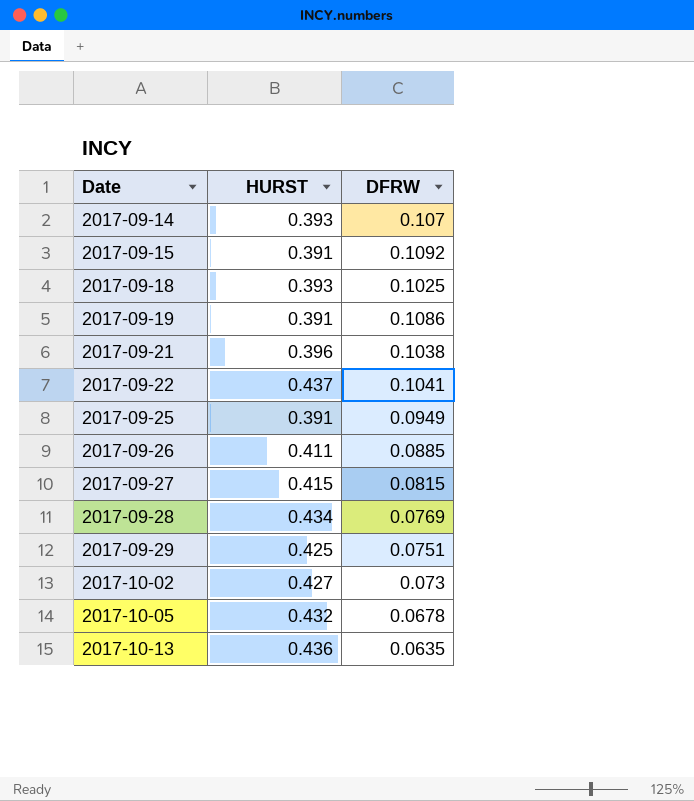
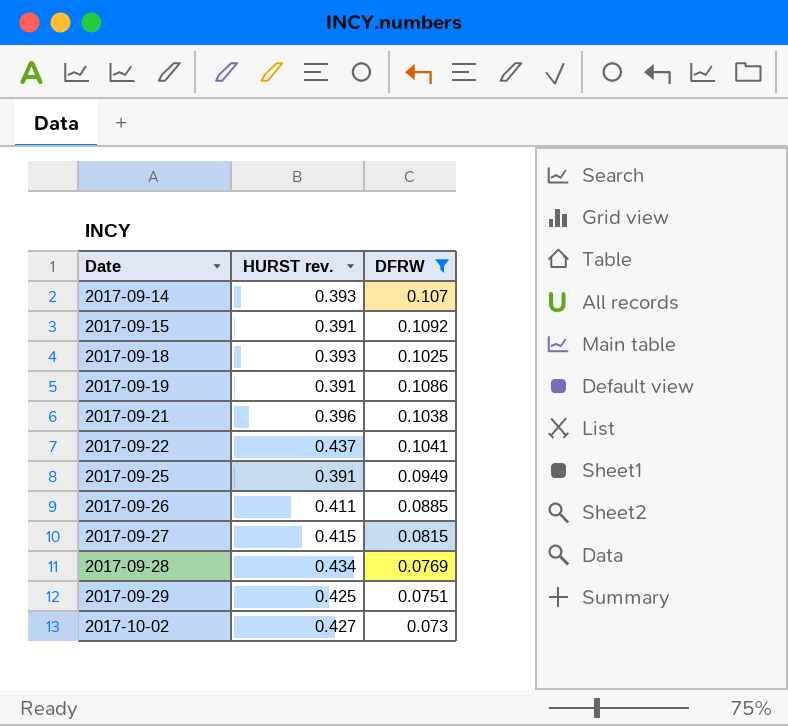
filter: none -> DFRW >= 0.073
column name: HURST -> HURST rev.

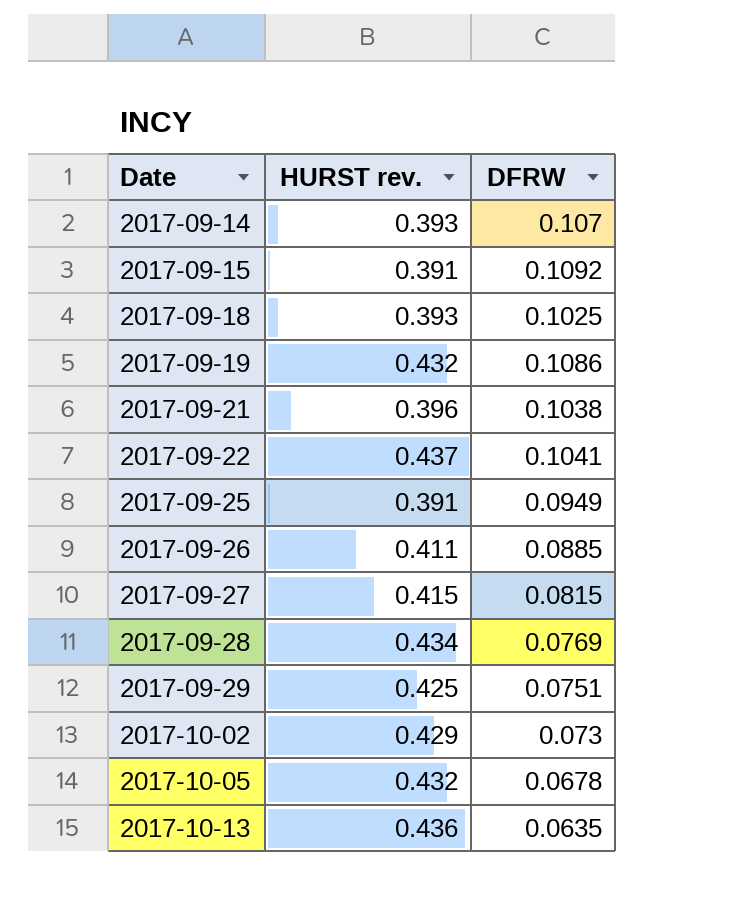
filter: DFRW >= 0.073 -> none
2017-09-19 | HURST rev.: 0.391 -> 0.432
2017-10-02 | HURST rev.: 0.427 -> 0.429

